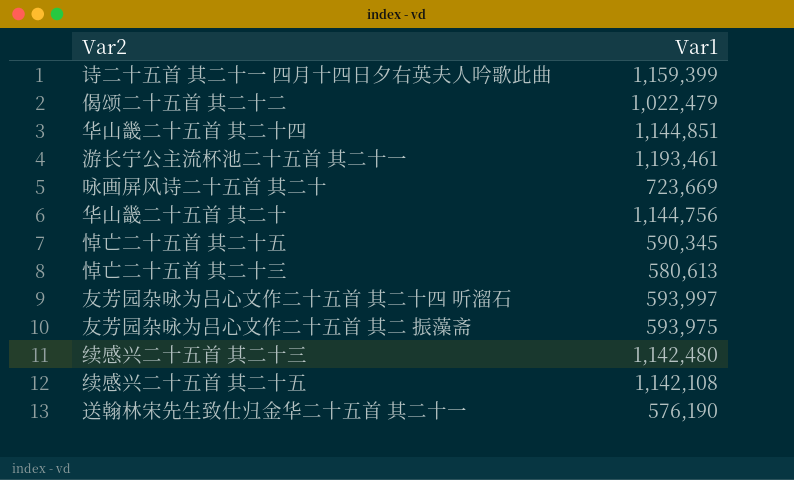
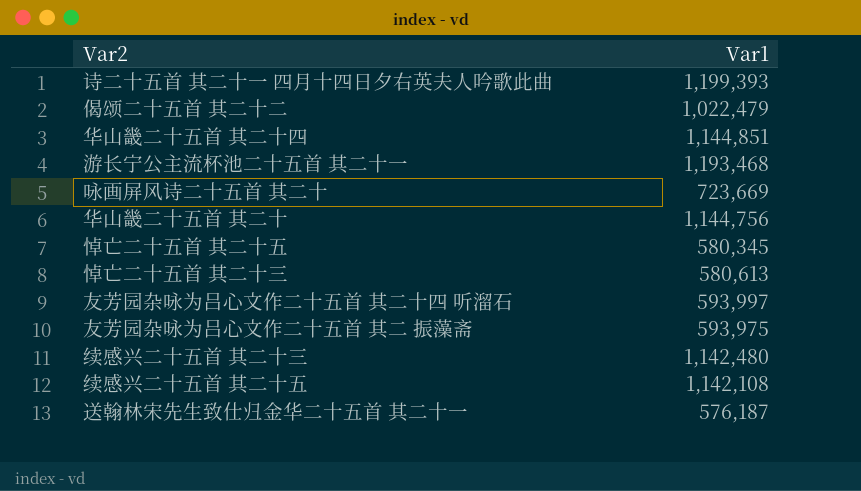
诗二十五首 其二十一 四月十四日夕右英夫人吟歌此曲 | Var1: 1,159,399 -> 1,199,393
游长宁公主流杯池二十五首 其二十一 | Var1: 1,193,461 -> 1,193,468
悼亡二十五首 其二十五 | Var1: 590,345 -> 580,345
送翰林宋先生致仕归金华二十五首 其二十一 | Var1: 576,190 -> 576,187

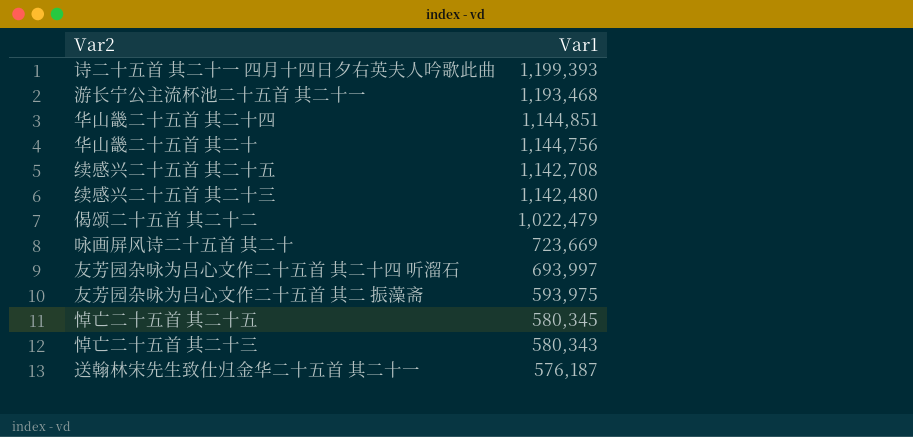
row order: none -> Var1 descending
续感兴二十五首 其二十五 | Var1: 1,142,108 -> 1,142,708
友芳园杂咏为吕心文作二十五首 其二十四 听溜石 | Var1: 593,997 -> 693,997
悼亡二十五首 其二十三 | Var1: 580,613 -> 580,343

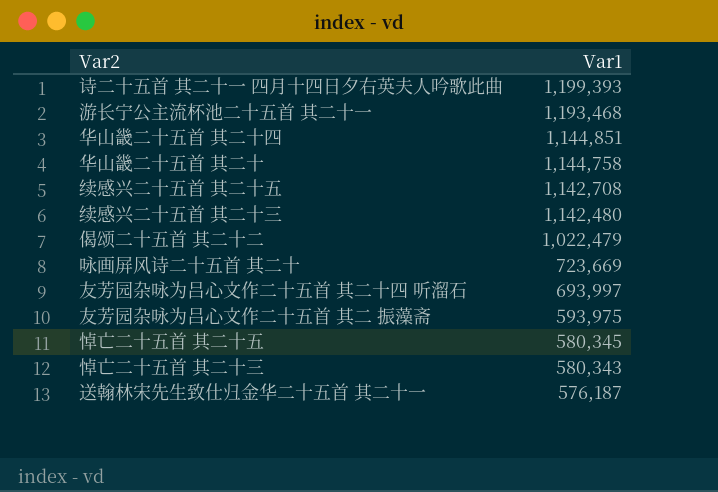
华山畿二十五首 其二十 | Var1: 1,144,756 -> 1,144,758

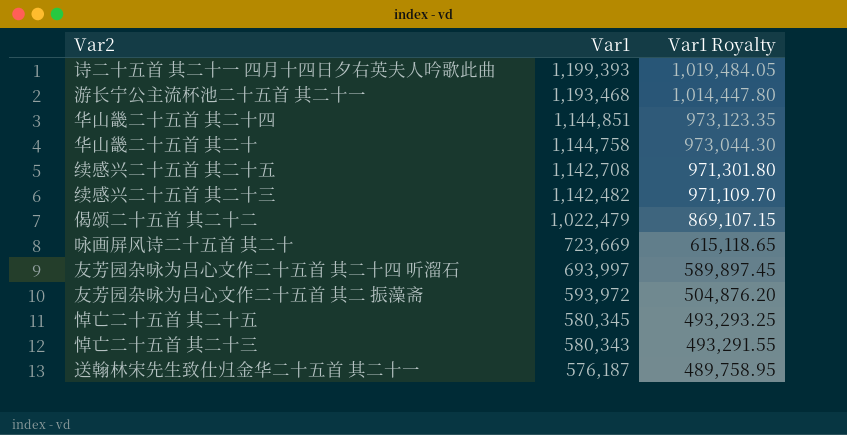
column Var1 Royalty | formula: none -> [Var1] * 0.85
续感兴二十五首 其二十三 | Var1: 1,142,480 -> 1,142,482
友芳园杂咏为吕心文作二十五首 其二 振藻斋 | Var1: 593,975 -> 593,972

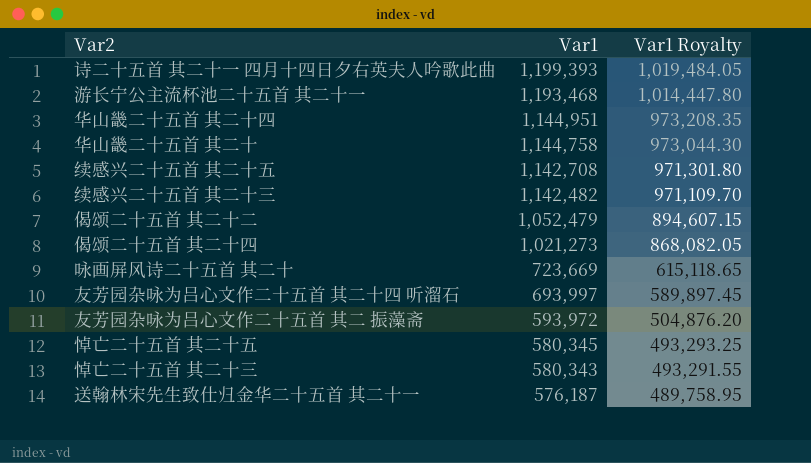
华山畿二十五首 其二十四 | Var1: 1,144,851 -> 1,144,951
华山畿二十五首 其二十四 | Var1 Royalty: 973,123.35 -> 973,208.35
偈颂二十五首 其二十二 | Var1: 1,022,479 -> 1,052,479
偈颂二十五首 其二十二 | Var1 Royalty: 869,107.15 -> 894,607.15
row 偈颂二十五首 其二十四: none -> 1,021,273 | 868,082.05

